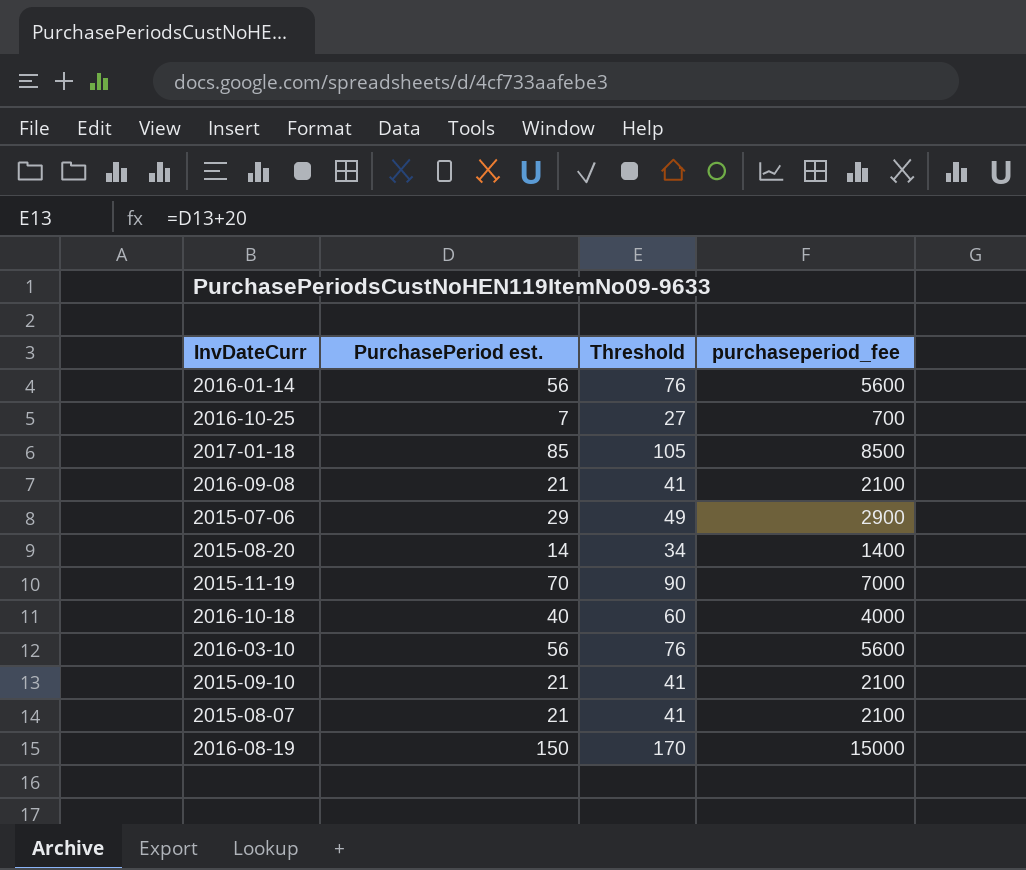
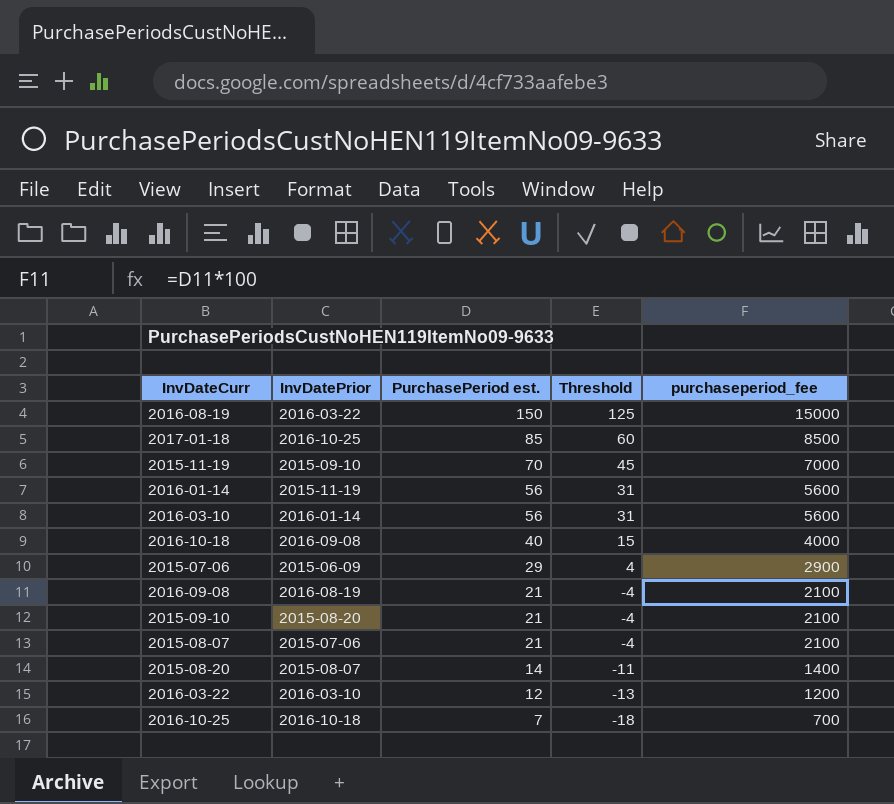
row order: none -> PurchasePeriod est. descending
column InvDatePrior | position: none -> 2
column Threshold | formula: [PurchasePeriod est.] + 20 -> [PurchasePeriod est.] - 25
row 2016-03-22: none -> 2016-03-10 | 12 | -13 | 1200

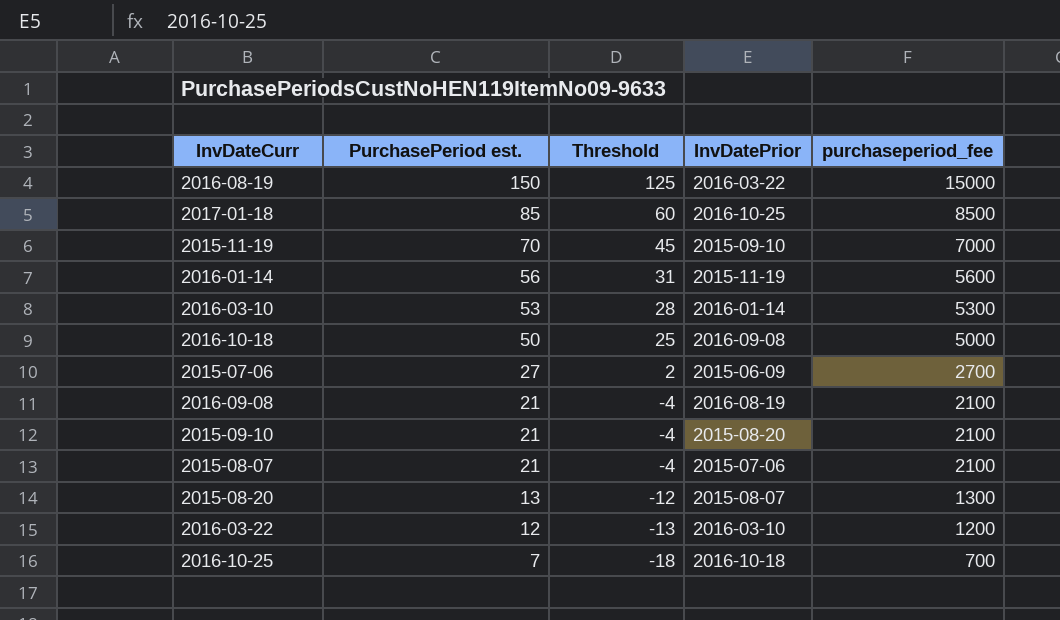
column InvDatePrior | position: 2 -> 4
2016-03-10 | PurchasePeriod est.: 56 -> 53
2016-03-10 | Threshold: 31 -> 28
2016-03-10 | purchaseperiod_fee: 5600 -> 5300
2016-10-18 | PurchasePeriod est.: 40 -> 50
2016-10-18 | Threshold: 15 -> 25
2016-10-18 | purchaseperiod_fee: 4000 -> 5000
2015-07-06 | PurchasePeriod est.: 29 -> 27
2015-07-06 | Threshold: 4 -> 2
2015-07-06 | purchaseperiod_fee: 2900 -> 2700
2015-08-20 | PurchasePeriod est.: 14 -> 13
2015-08-20 | Threshold: -11 -> -12
2015-08-20 | purchaseperiod_fee: 1400 -> 1300

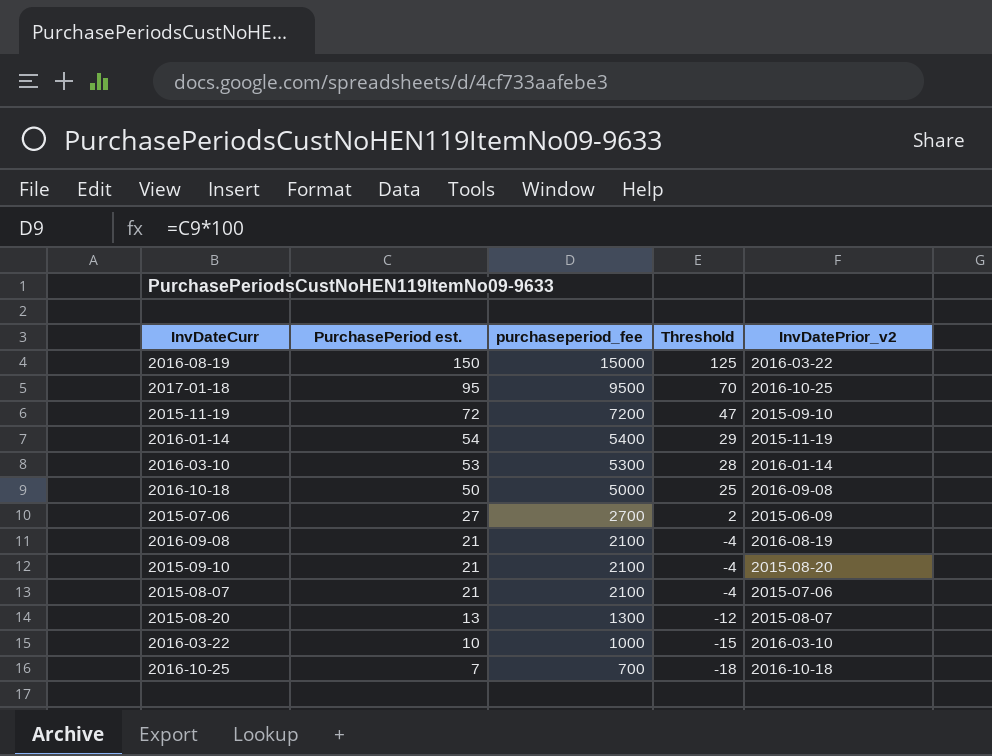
column purchaseperiod_fee | position: 5 -> 3
column name: InvDatePrior -> InvDatePrior_v2
2017-01-18 | PurchasePeriod est.: 85 -> 95
2017-01-18 | purchaseperiod_fee: 8500 -> 9500
2017-01-18 | Threshold: 60 -> 70
2015-11-19 | PurchasePeriod est.: 70 -> 72
2015-11-19 | purchaseperiod_fee: 7000 -> 7200
2015-11-19 | Threshold: 45 -> 47
2016-01-14 | PurchasePeriod est.: 56 -> 54
2016-01-14 | purchaseperiod_fee: 5600 -> 5400
2016-01-14 | Threshold: 31 -> 29
2016-03-22 | PurchasePeriod est.: 12 -> 10
2016-03-22 | purchaseperiod_fee: 1200 -> 1000
2016-03-22 | Threshold: -13 -> -15

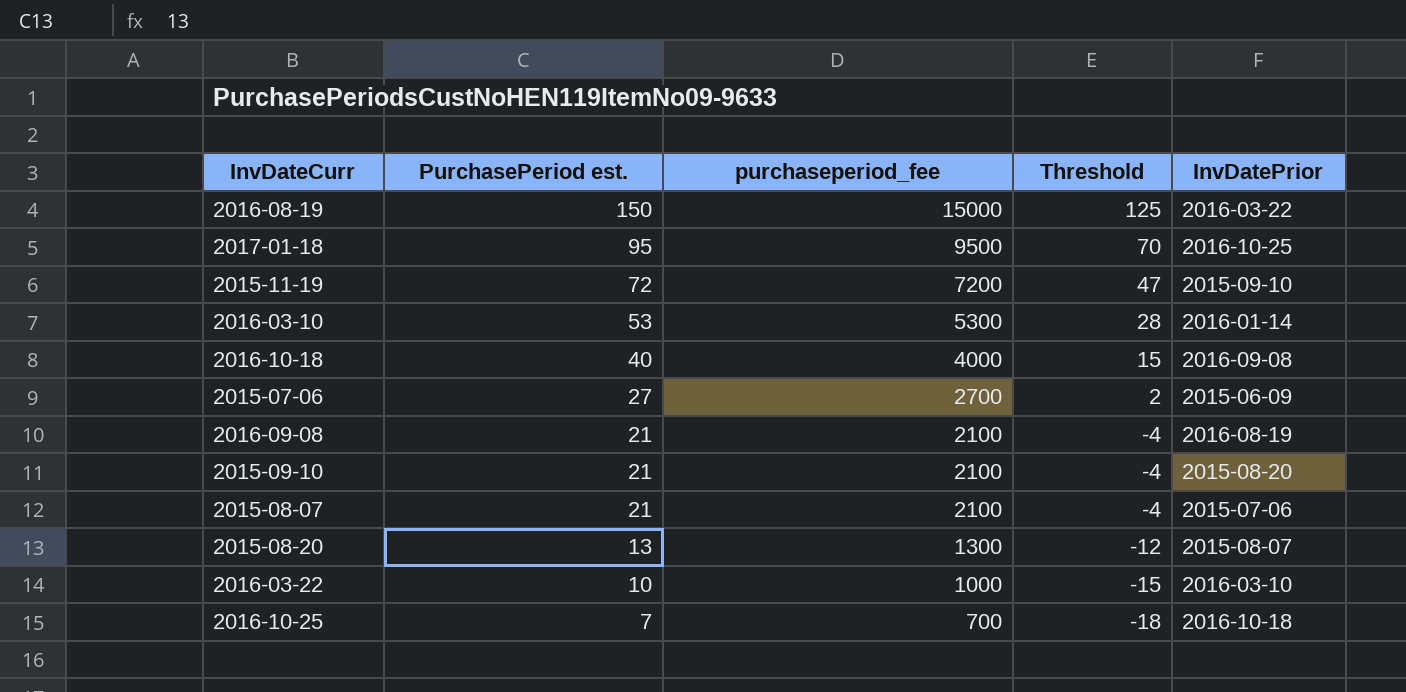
column name: InvDatePrior_v2 -> InvDatePrior
row 2016-01-14: 54 | 5400 | 29 | 2015-11-19 -> none
2016-10-18 | PurchasePeriod est.: 50 -> 40
2016-10-18 | purchaseperiod_fee: 5000 -> 4000
2016-10-18 | Threshold: 25 -> 15

